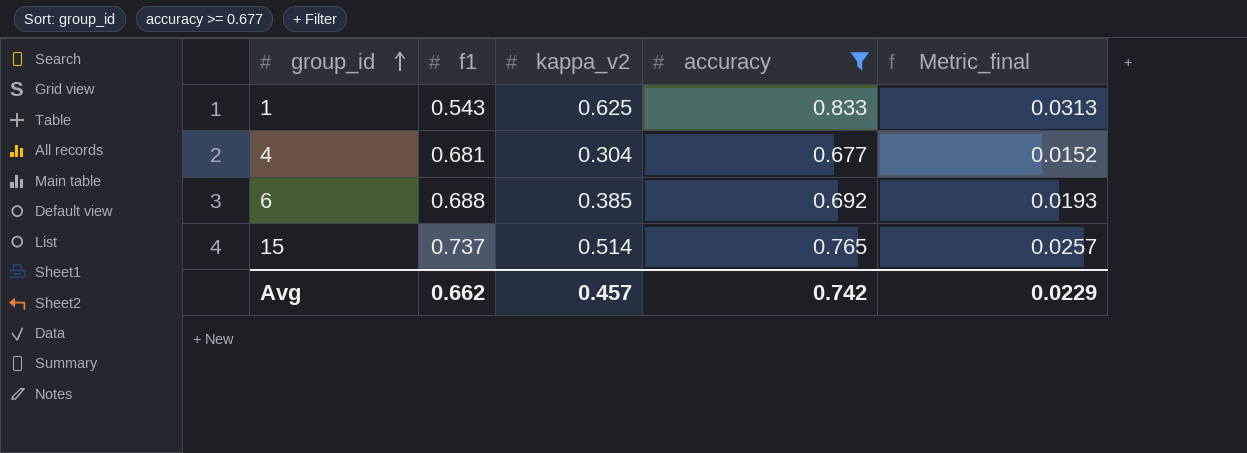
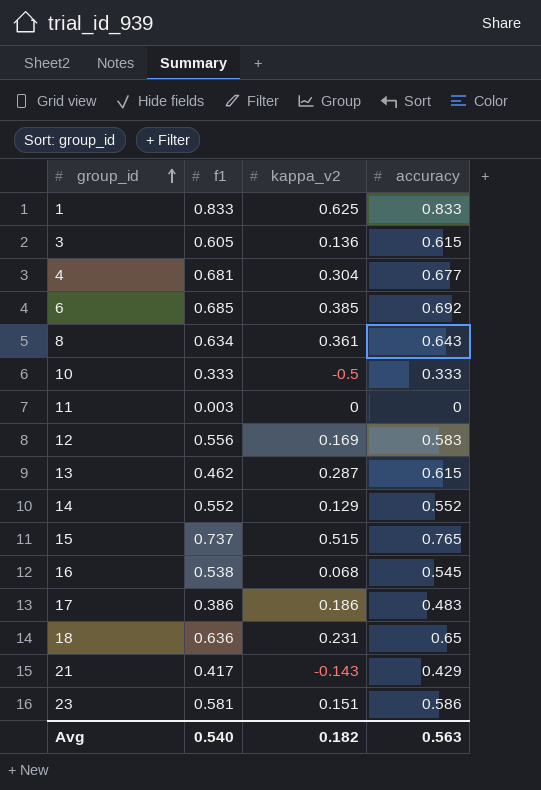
filter: accuracy >= 0.677 -> none
column Metric_final | formula: [kappa_v2] * 0.05 -> none
1 | f1: 0.543 -> 0.833
6 | f1: 0.688 -> 0.685
15 | kappa_v2: 0.514 -> 0.515
Avg | f1: 0.662 -> 0.540
Avg | kappa_v2: 0.457 -> 0.182
Avg | accuracy: 0.742 -> 0.563

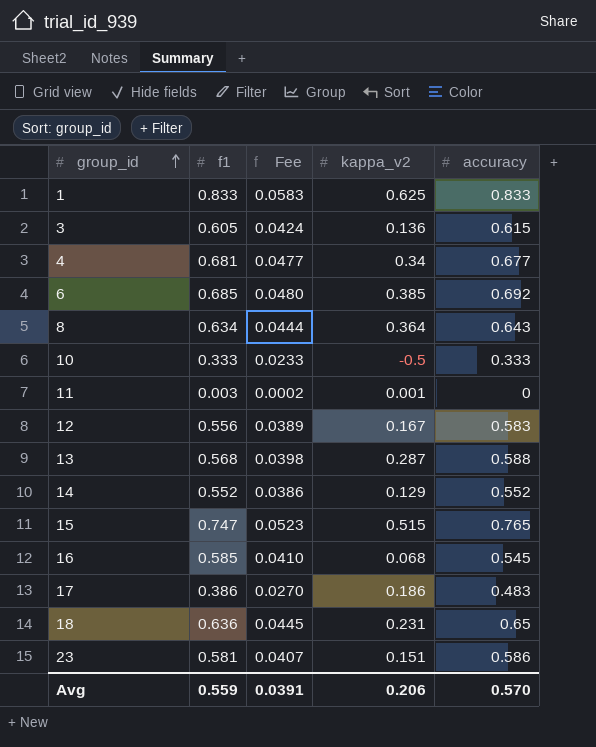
column Fee | formula: none -> [f1] * 0.07
row 21: 0.417 | -0.143 | 0.429 -> none
4 | kappa_v2: 0.304 -> 0.34
8 | kappa_v2: 0.361 -> 0.364
11 | kappa_v2: 0 -> 0.001
12 | kappa_v2: 0.169 -> 0.167
13 | f1: 0.462 -> 0.568
13 | accuracy: 0.615 -> 0.588
15 | f1: 0.737 -> 0.747
16 | f1: 0.538 -> 0.585
Avg | f1: 0.540 -> 0.559
Avg | kappa_v2: 0.182 -> 0.206
Avg | accuracy: 0.563 -> 0.570

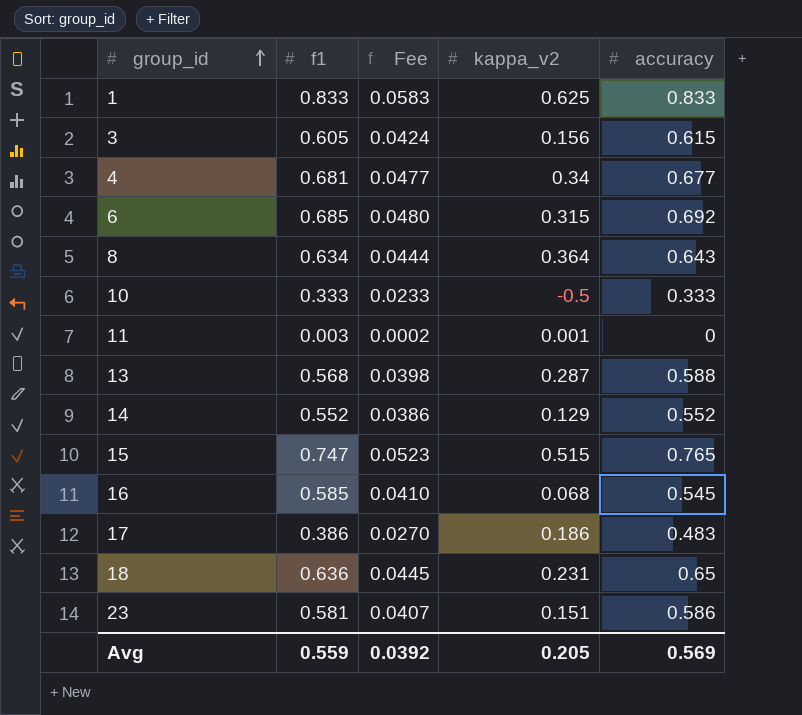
row 12: 0.556 | 0.0389 | 0.167 | 0.583 -> none
3 | kappa_v2: 0.136 -> 0.156
6 | kappa_v2: 0.385 -> 0.315
Avg | Fee: 0.0391 -> 0.0392
Avg | kappa_v2: 0.206 -> 0.205
Avg | accuracy: 0.570 -> 0.569

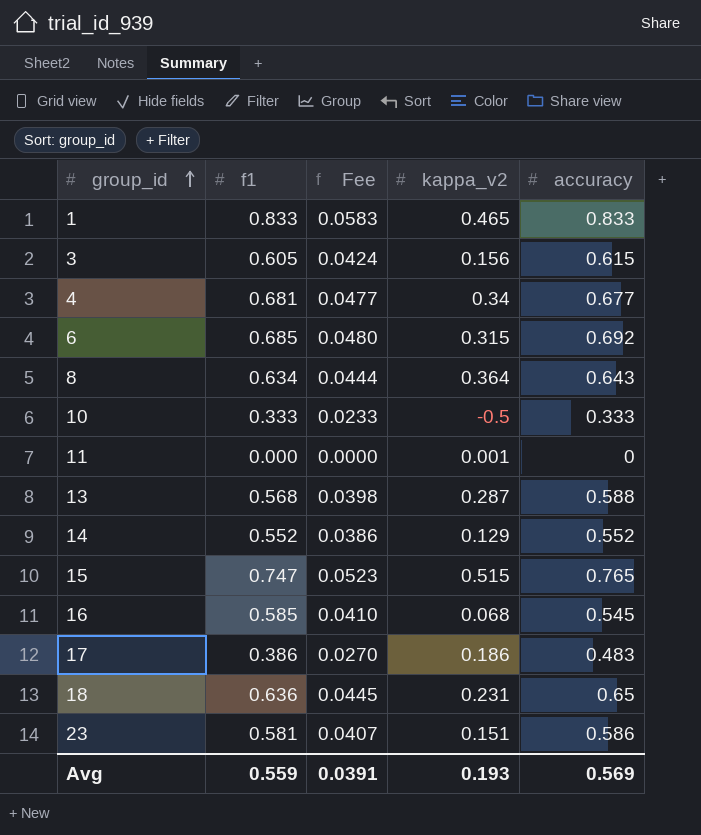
1 | kappa_v2: 0.625 -> 0.465
11 | f1: 0.003 -> 0.000
11 | Fee: 0.0002 -> 0.0000
Avg | Fee: 0.0392 -> 0.0391
Avg | kappa_v2: 0.205 -> 0.193

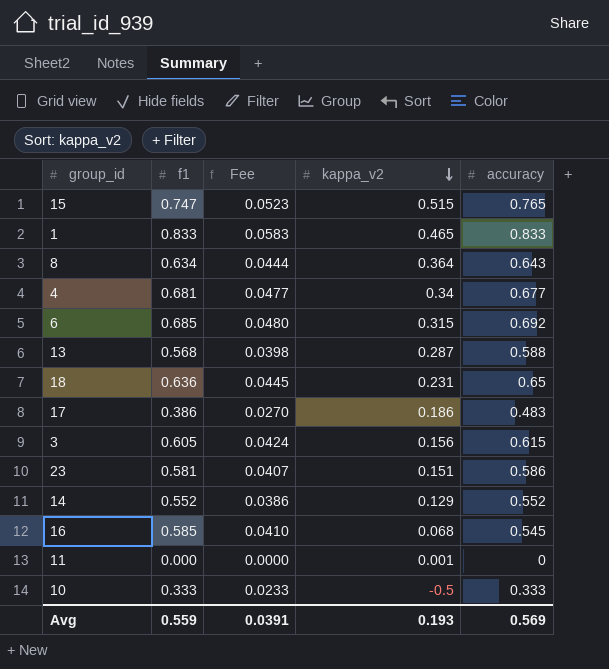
row order: group_id ascending -> kappa_v2 descending

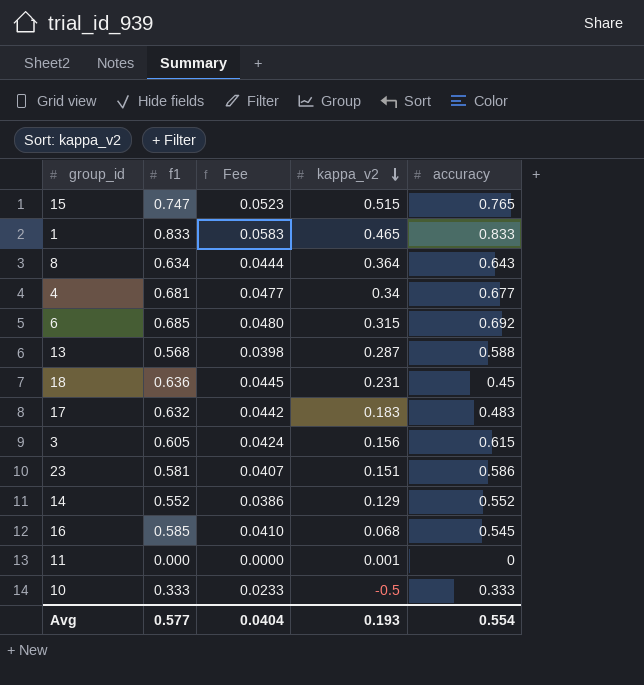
18 | accuracy: 0.65 -> 0.45
17 | f1: 0.386 -> 0.632
17 | Fee: 0.0270 -> 0.0442
17 | kappa_v2: 0.186 -> 0.183
Avg | f1: 0.559 -> 0.577
Avg | Fee: 0.0391 -> 0.0404
Avg | accuracy: 0.569 -> 0.554

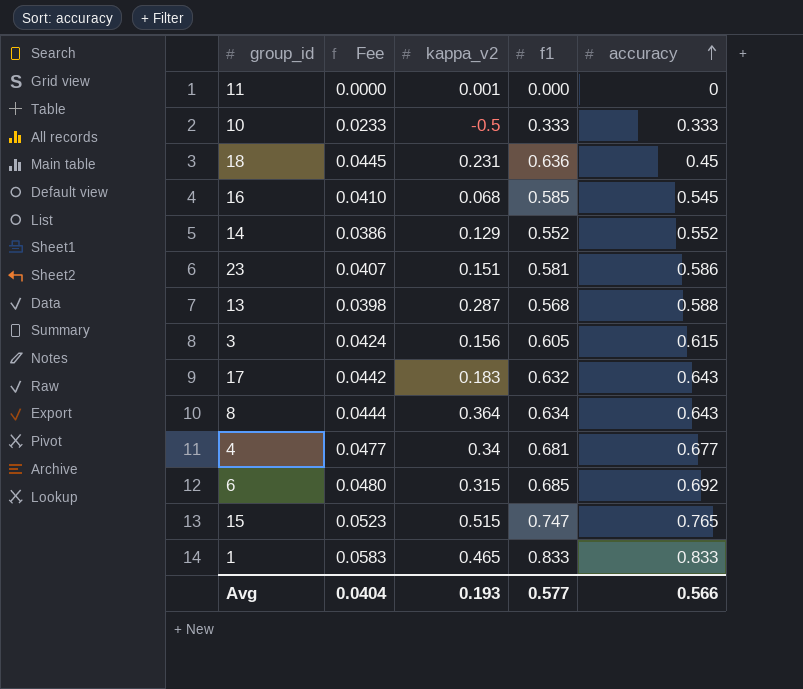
row order: kappa_v2 descending -> accuracy ascending
column f1 | position: 2 -> 4
17 | accuracy: 0.483 -> 0.643
Avg | accuracy: 0.554 -> 0.566

